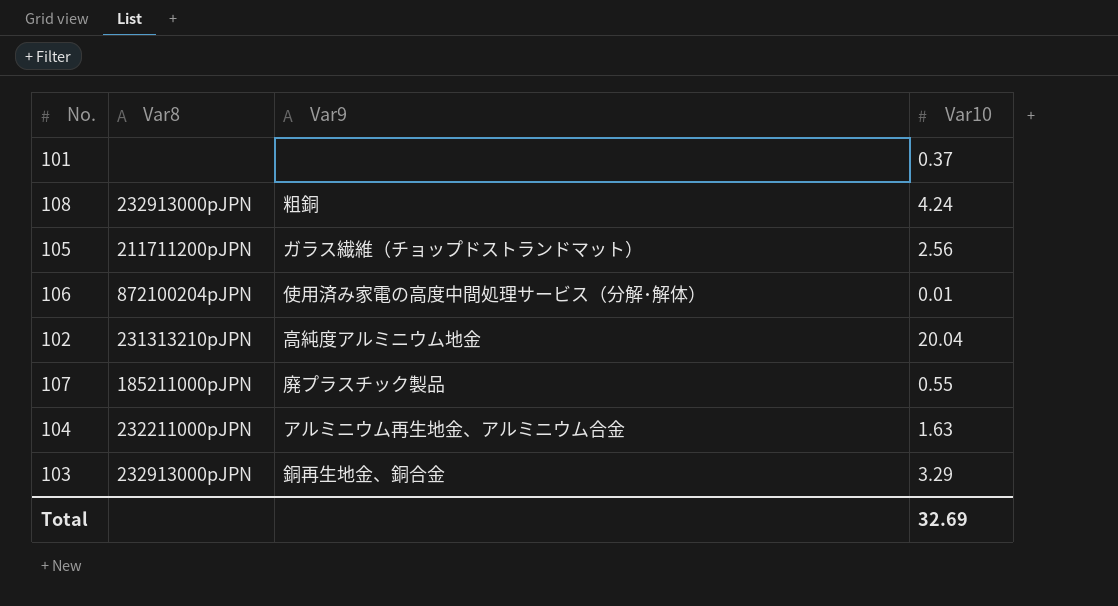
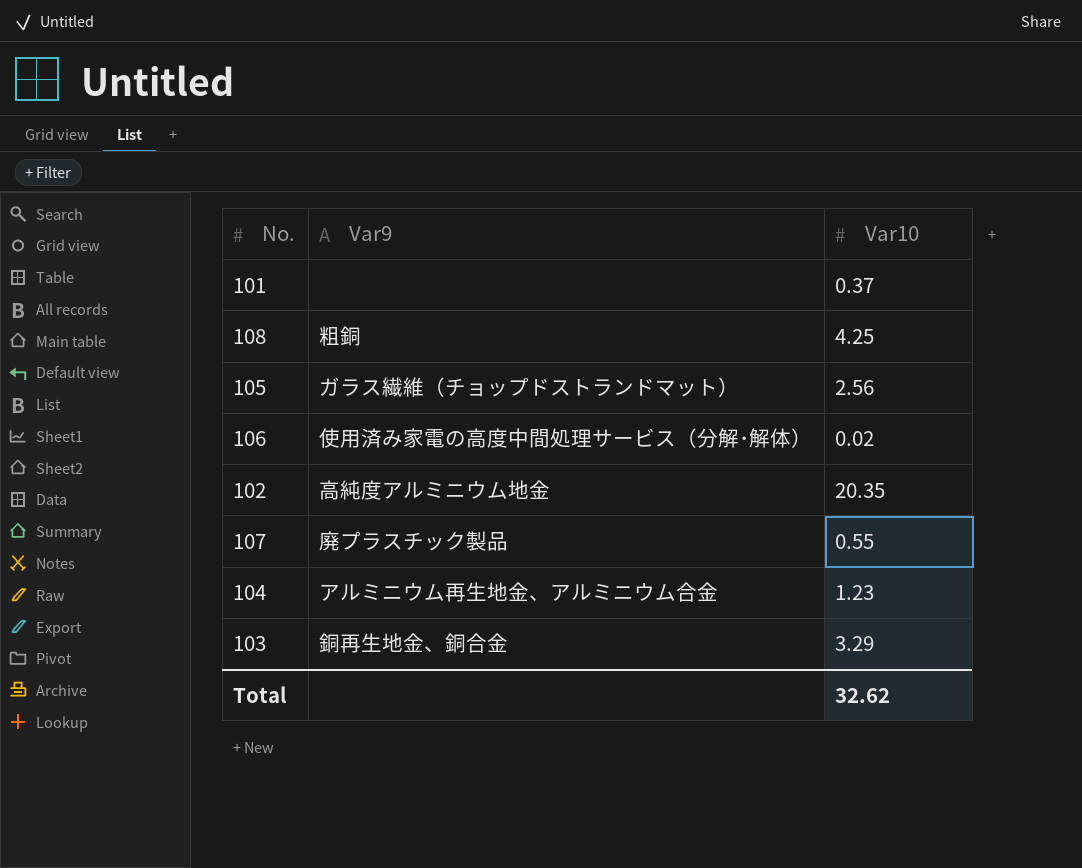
column Var8 | position: 2 -> none
108 | Var10: 4.24 -> 4.25
106 | Var10: 0.01 -> 0.02
102 | Var10: 20.04 -> 20.35
104 | Var10: 1.63 -> 1.23
Total | Var10: 32.69 -> 32.62

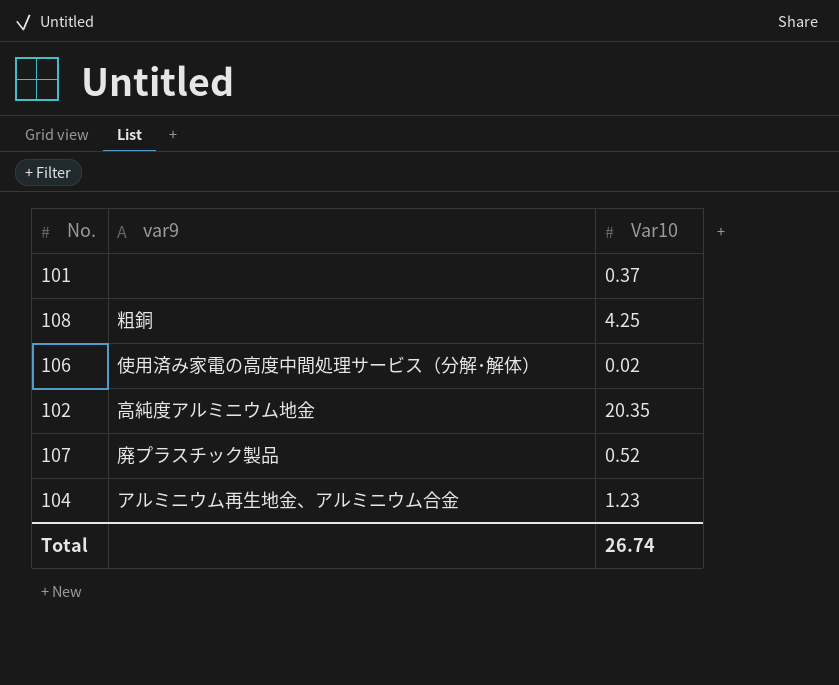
column name: Var9 -> var9
row 105: ガラス繊維（チョップドストランドマット） | 2.56 -> none
row 103: 銅再生地金、銅合金 | 3.29 -> none
107 | Var10: 0.55 -> 0.52
Total | Var10: 32.62 -> 26.74

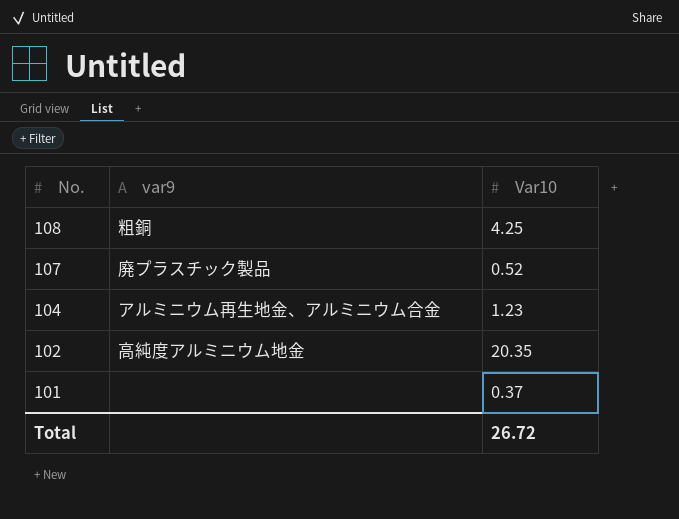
row order: none -> No. descending
row 106: 使用済み家電の高度中間処理サービス（分解･解体） | 0.02 -> none
Total | Var10: 26.74 -> 26.72

